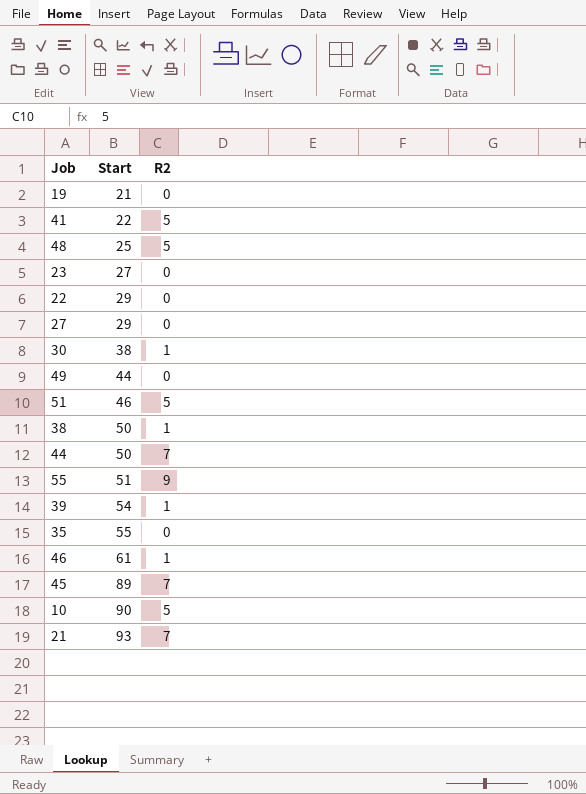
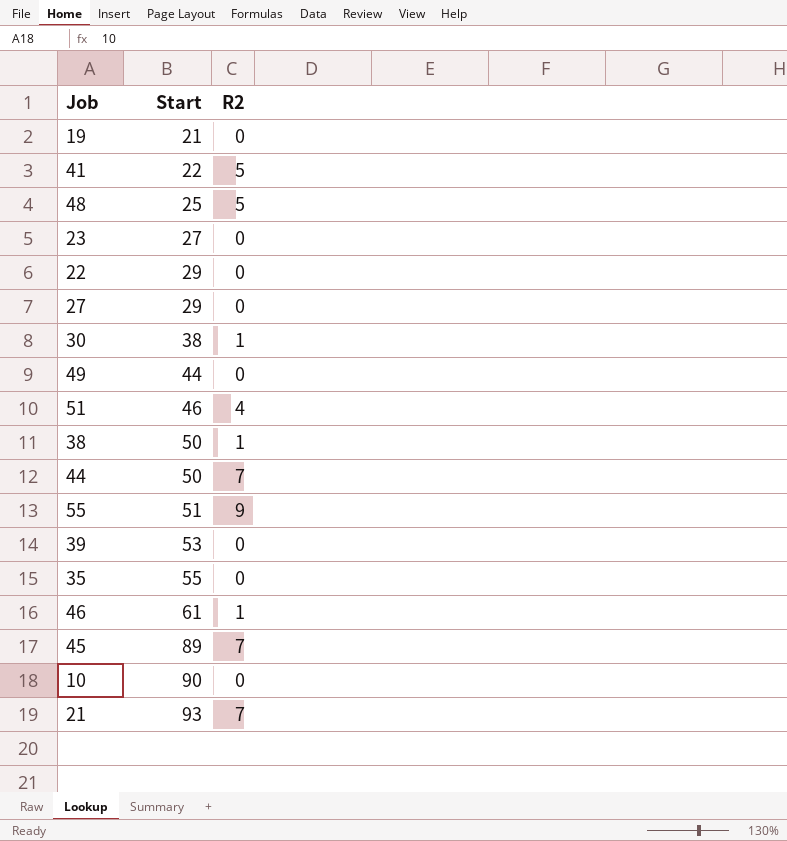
51 | R2: 5 -> 4
39 | Start: 54 -> 53
39 | R2: 1 -> 0
10 | R2: 5 -> 0

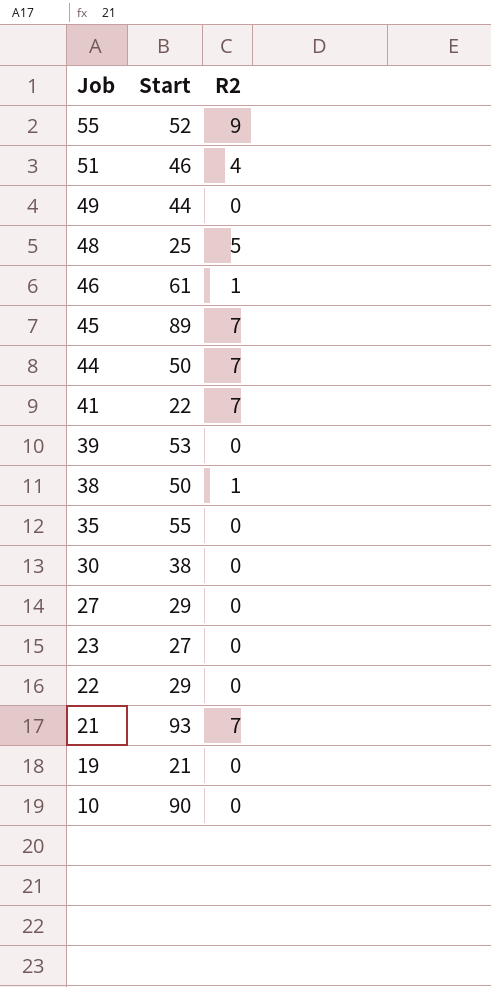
row order: Start ascending -> Job descending
55 | Start: 51 -> 52
41 | R2: 5 -> 7
30 | R2: 1 -> 0

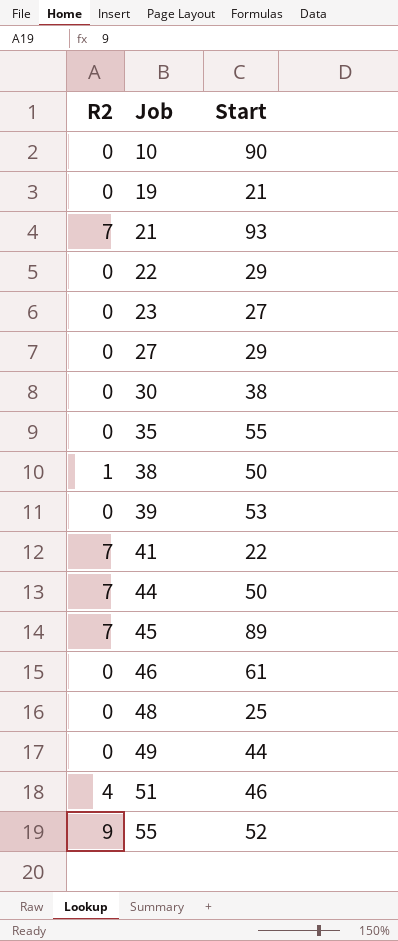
row order: Job descending -> Job ascending
column R2 | position: 3 -> 1
46 | R2: 1 -> 0
48 | R2: 5 -> 0

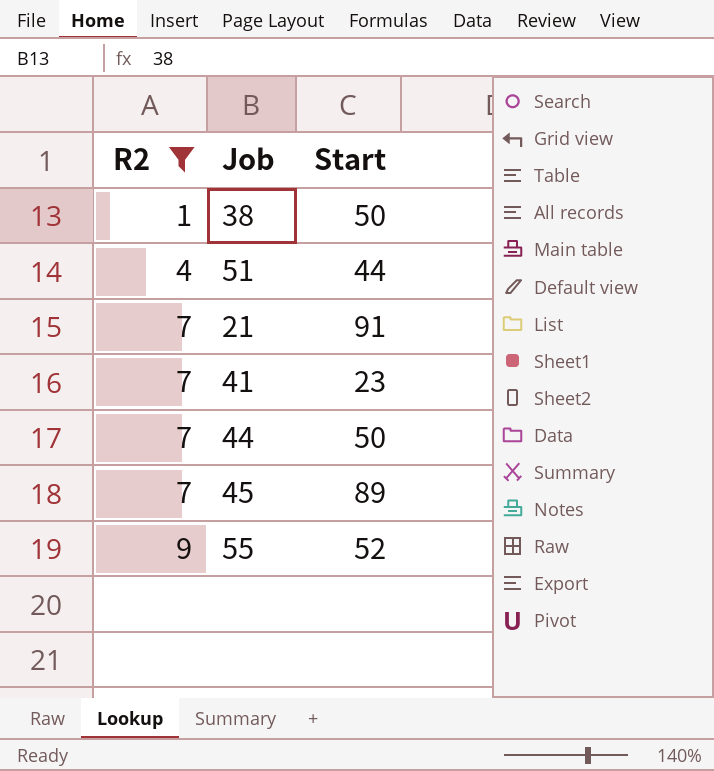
filter: none -> R2 != 0
row order: Job ascending -> R2 ascending
51 | Start: 46 -> 44
21 | Start: 93 -> 91
41 | Start: 22 -> 23

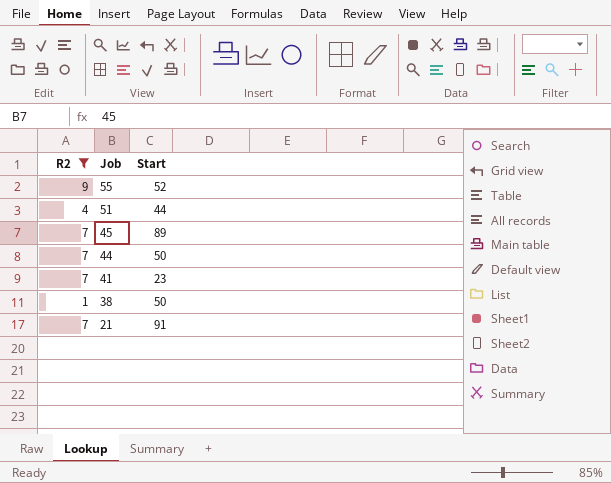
row order: R2 ascending -> Job descending

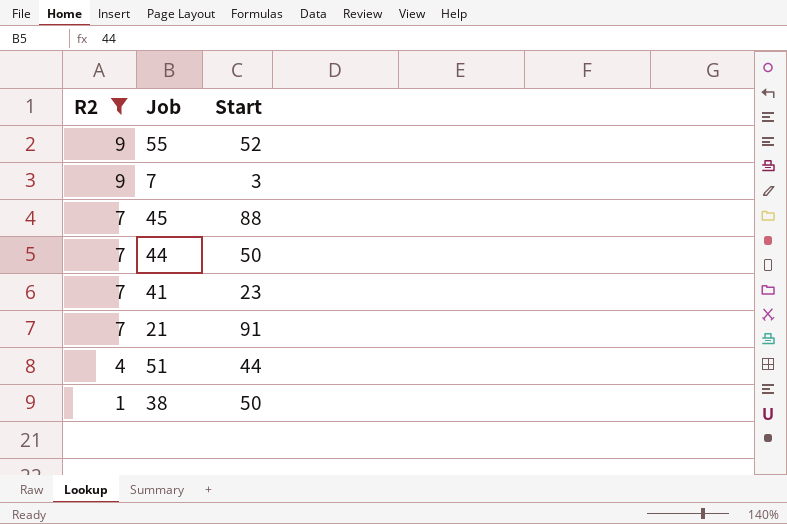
row order: Job descending -> R2 descending
row 7: none -> 9 | 3
45 | Start: 89 -> 88

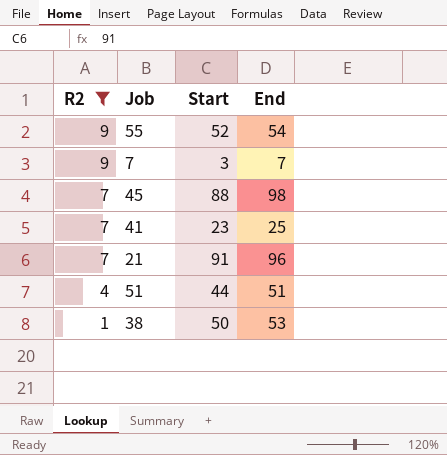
column End | position: none -> 4
row 44: 7 | 50 -> none

